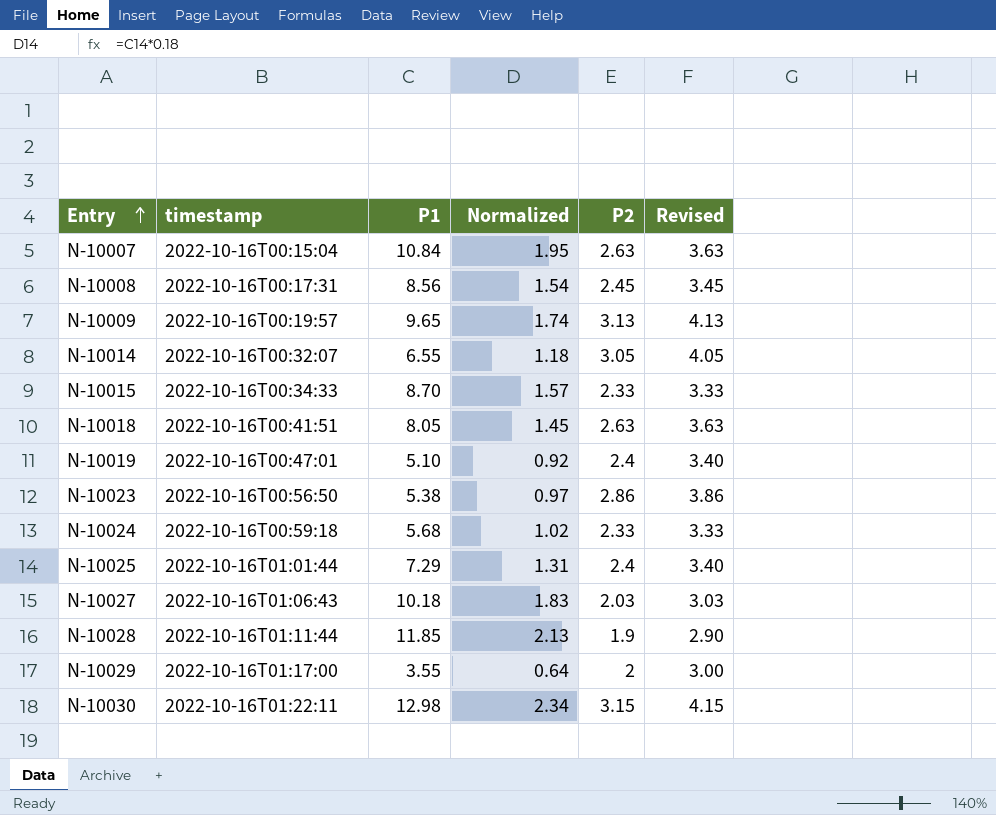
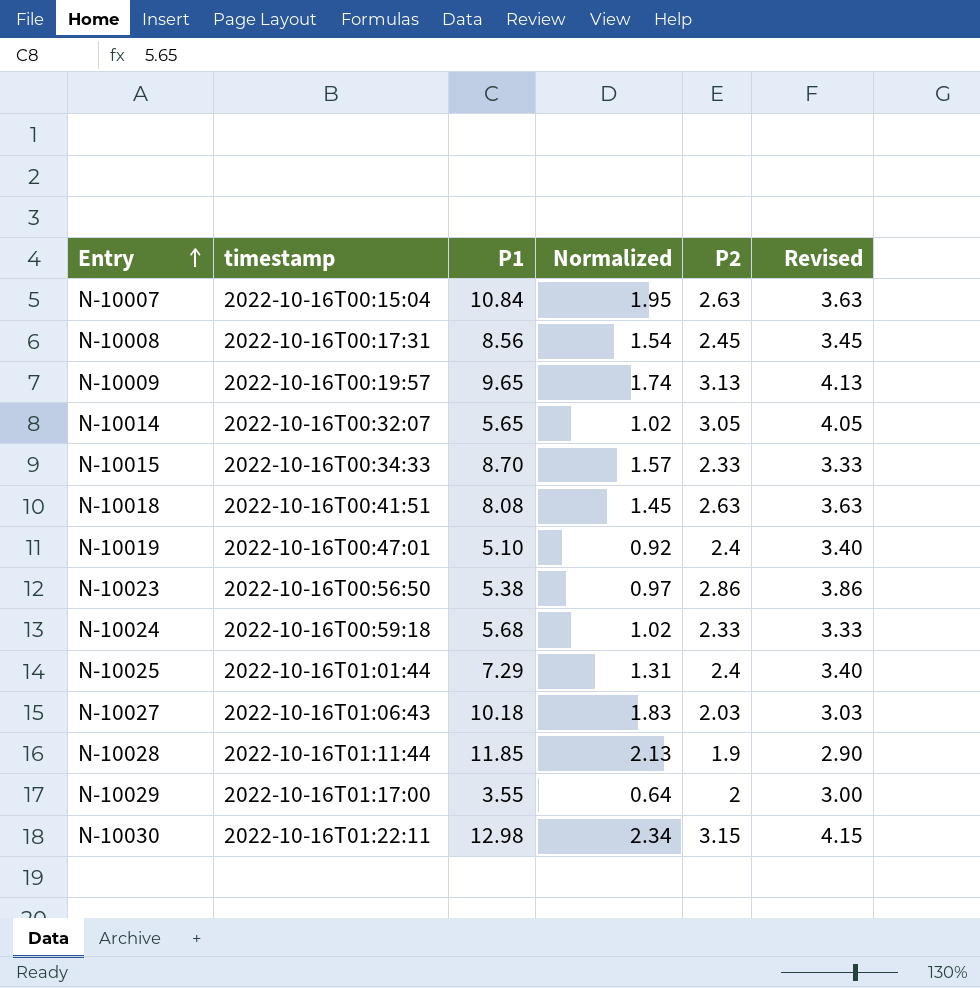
N-10014 | P1: 6.55 -> 5.65
N-10014 | Normalized: 1.18 -> 1.02
N-10018 | P1: 8.05 -> 8.08

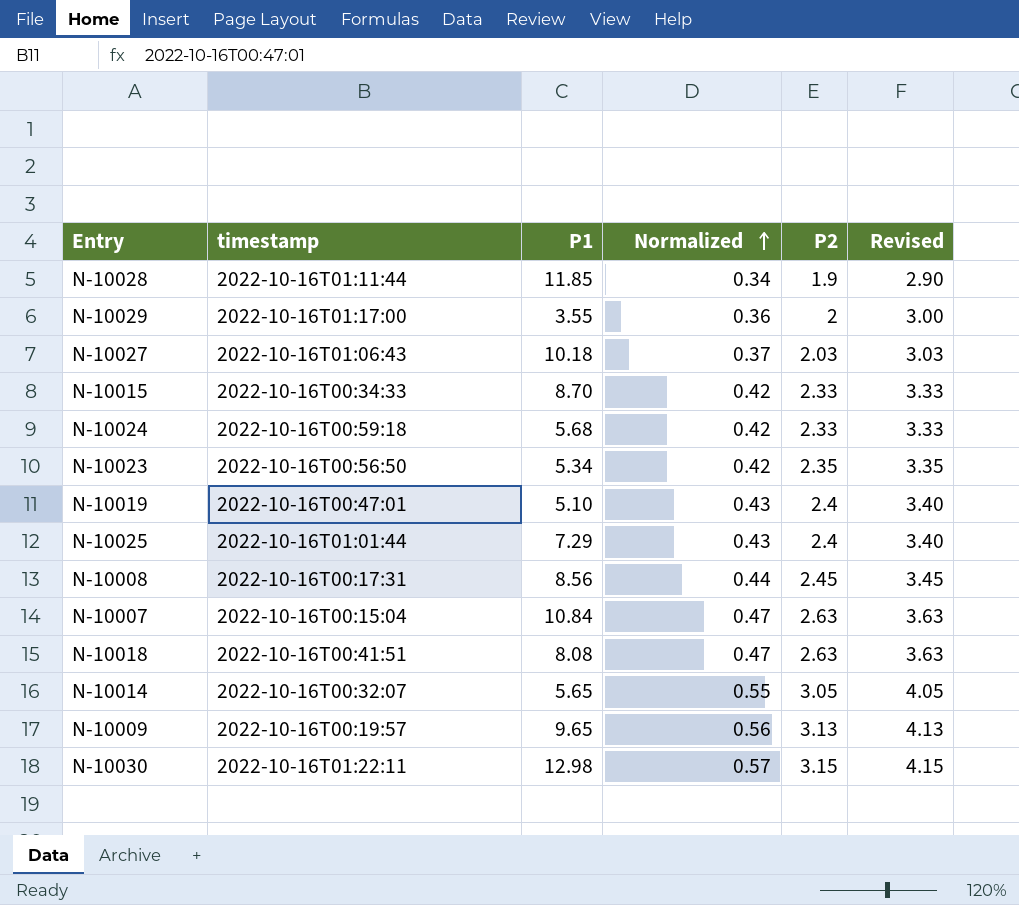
row order: Entry ascending -> Normalized ascending
column Normalized | formula: [P1] * 0.18 -> [P2] * 0.18
N-10023 | P1: 5.38 -> 5.34
N-10023 | P2: 2.86 -> 2.35
N-10023 | Revised: 3.86 -> 3.35

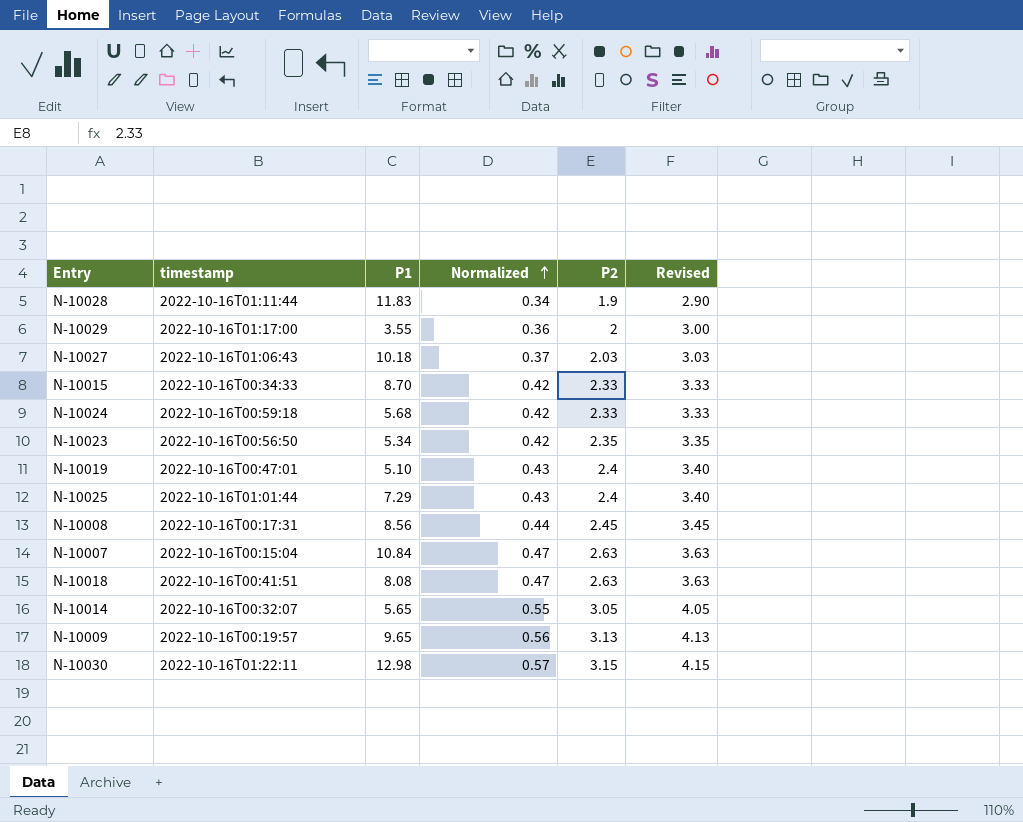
N-10028 | P1: 11.85 -> 11.83

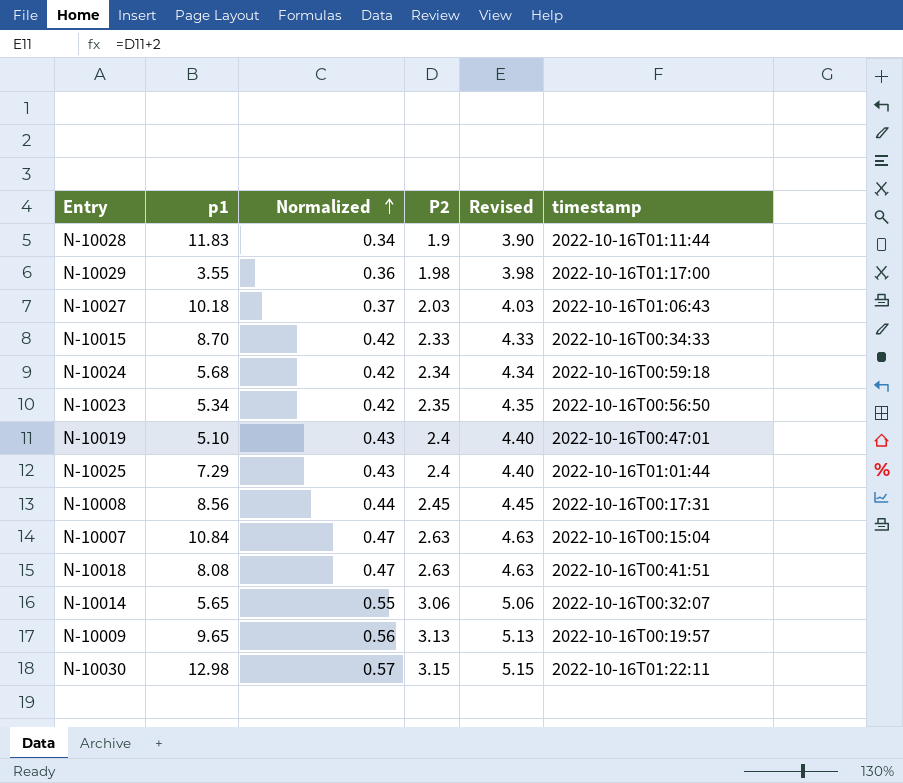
column name: P1 -> p1
column Revised | formula: [P2] + 1 -> [P2] + 2
column timestamp | position: 2 -> 6
N-10029 | P2: 2 -> 1.98
N-10024 | P2: 2.33 -> 2.34
N-10014 | P2: 3.05 -> 3.06

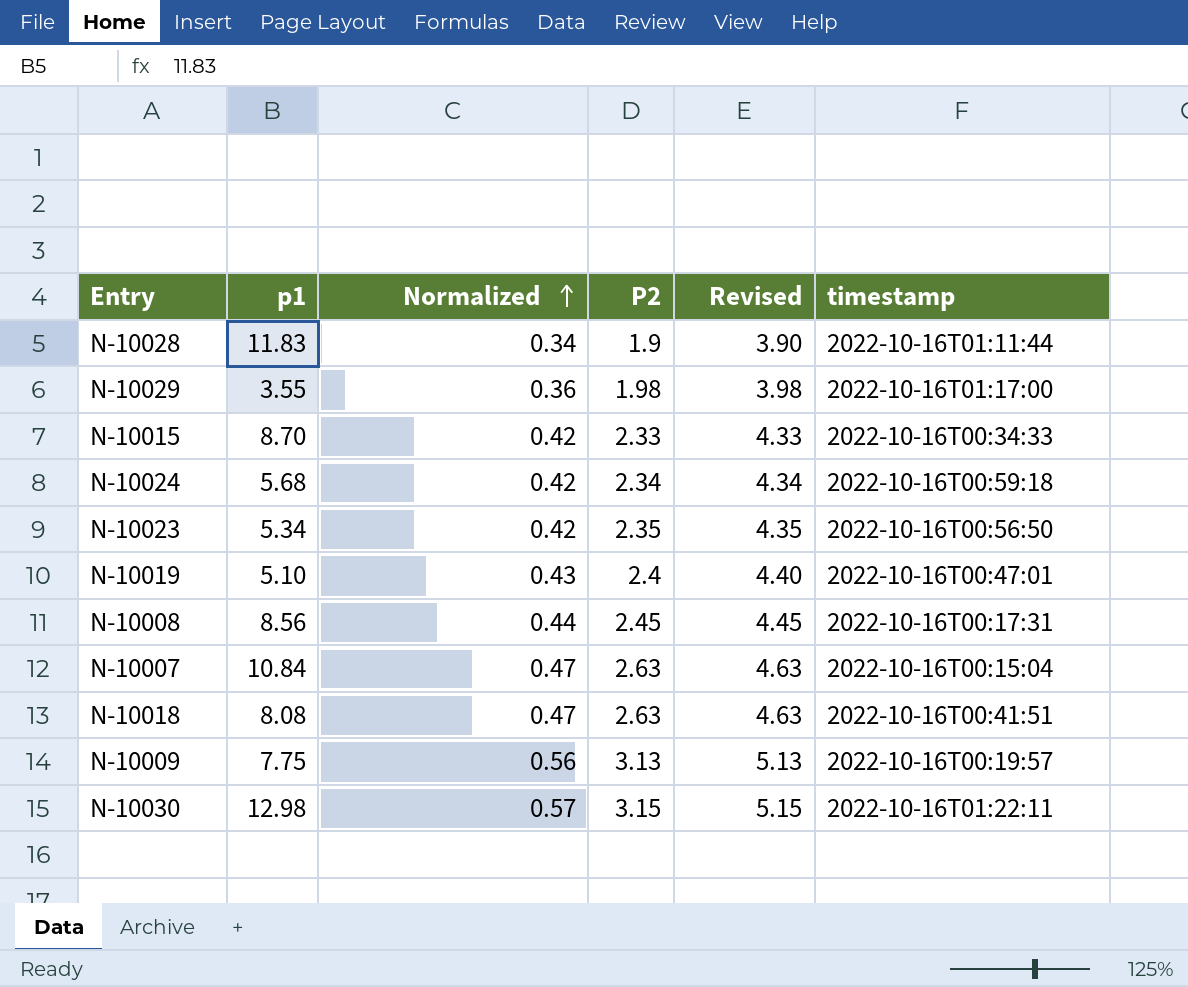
row N-10027: 10.18 | 0.37 | 2.03 | 4.03 | 2022-10-16T01:06:43 -> none
row N-10025: 7.29 | 0.43 | 2.4 | 4.40 | 2022-10-16T01:01:44 -> none
row N-10014: 5.65 | 0.55 | 3.06 | 5.06 | 2022-10-16T00:32:07 -> none
N-10009 | p1: 9.65 -> 7.75

